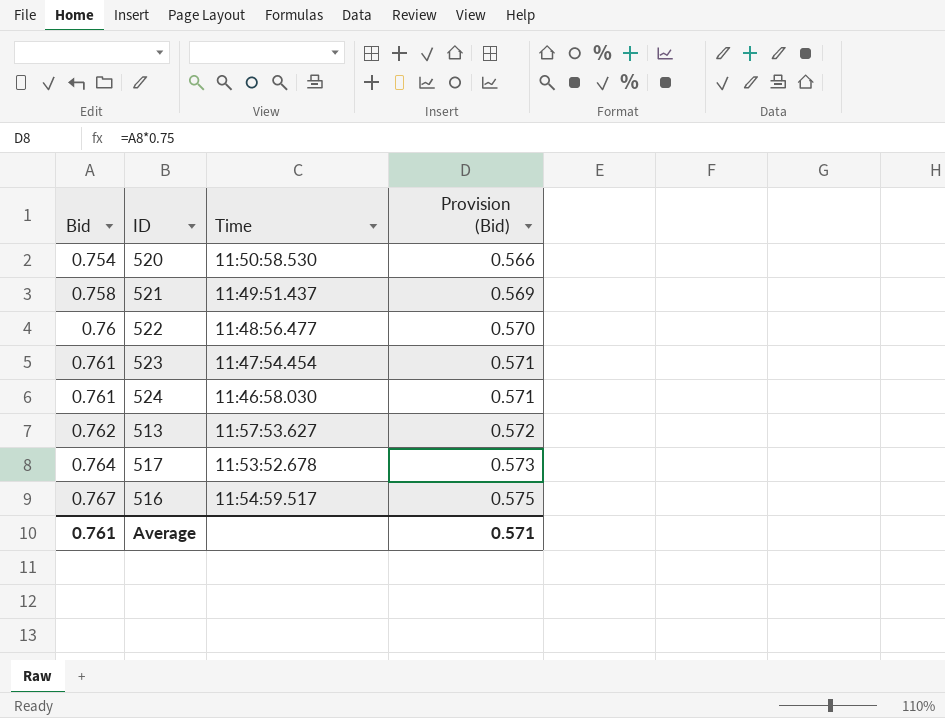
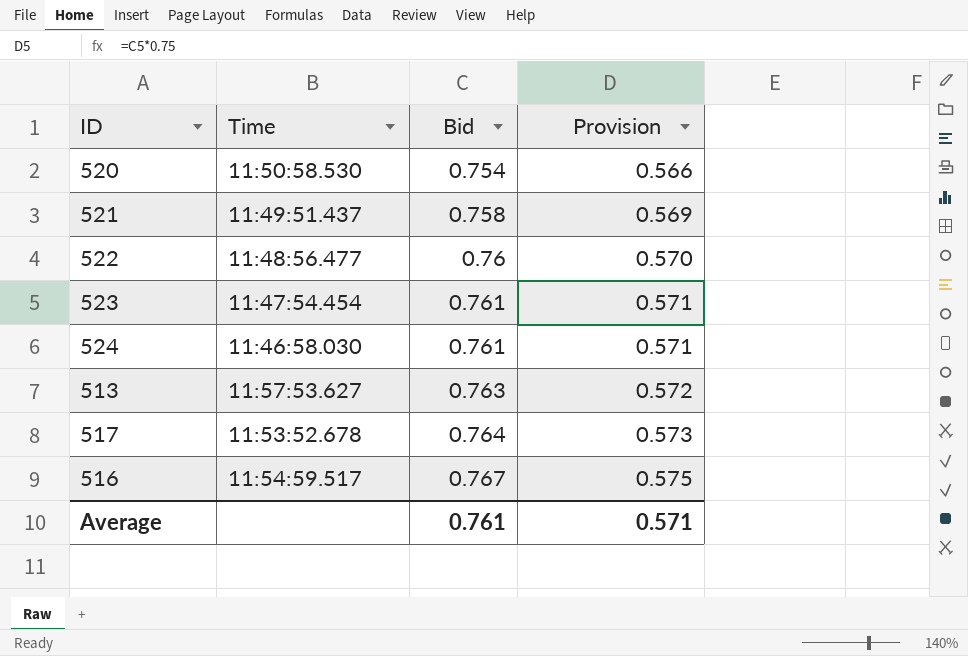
column Bid | position: 1 -> 3
column name: Provision (Bid) -> Provision
513 | Bid: 0.762 -> 0.763

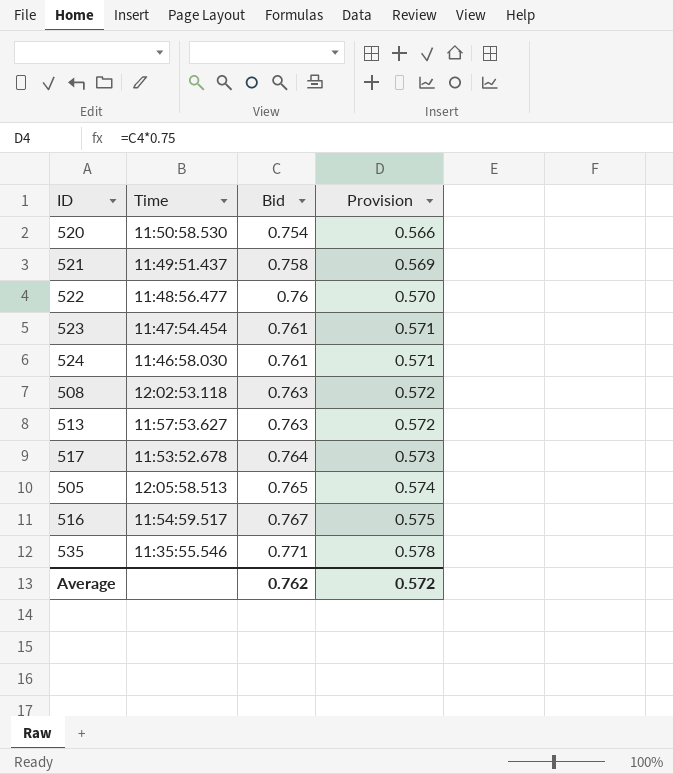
row 508: none -> 12:02:53.118 | 0.763 | 0.572
row 505: none -> 12:05:58.513 | 0.765 | 0.574
row 535: none -> 11:35:55.546 | 0.771 | 0.578
Average | Bid: 0.761 -> 0.762
Average | Provision: 0.571 -> 0.572

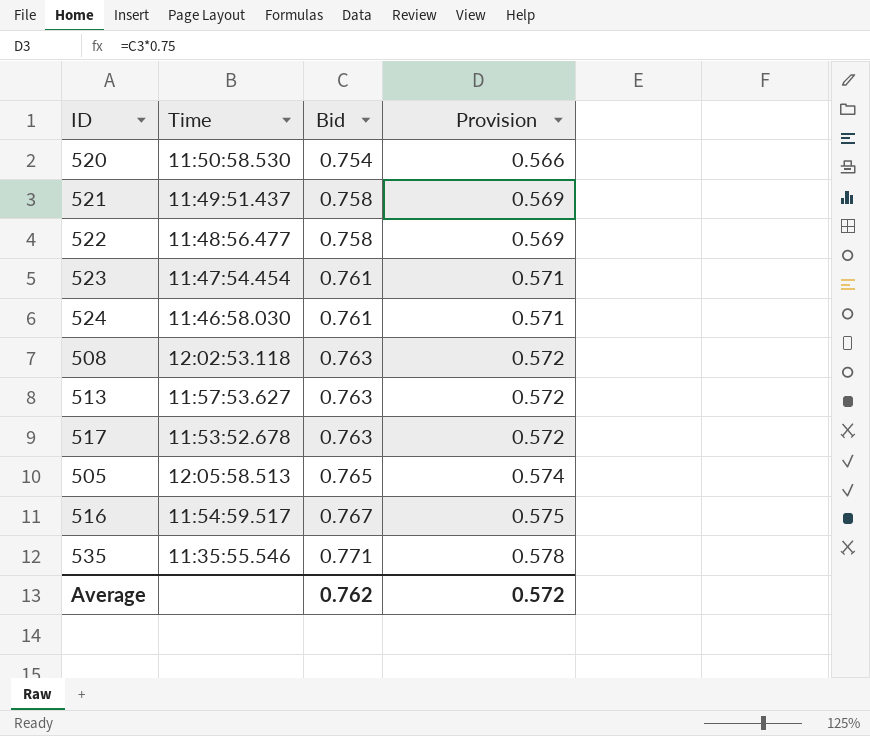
522 | Bid: 0.76 -> 0.758
522 | Provision: 0.570 -> 0.569
517 | Bid: 0.764 -> 0.763
517 | Provision: 0.573 -> 0.572

